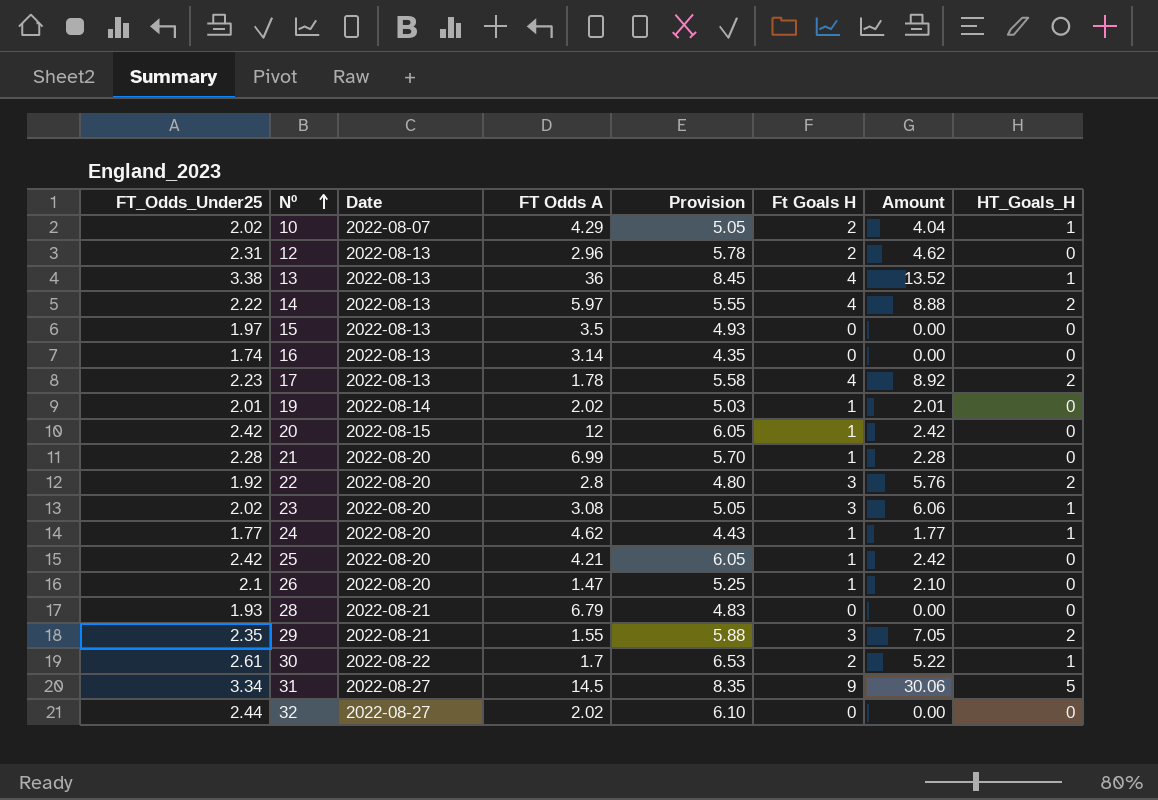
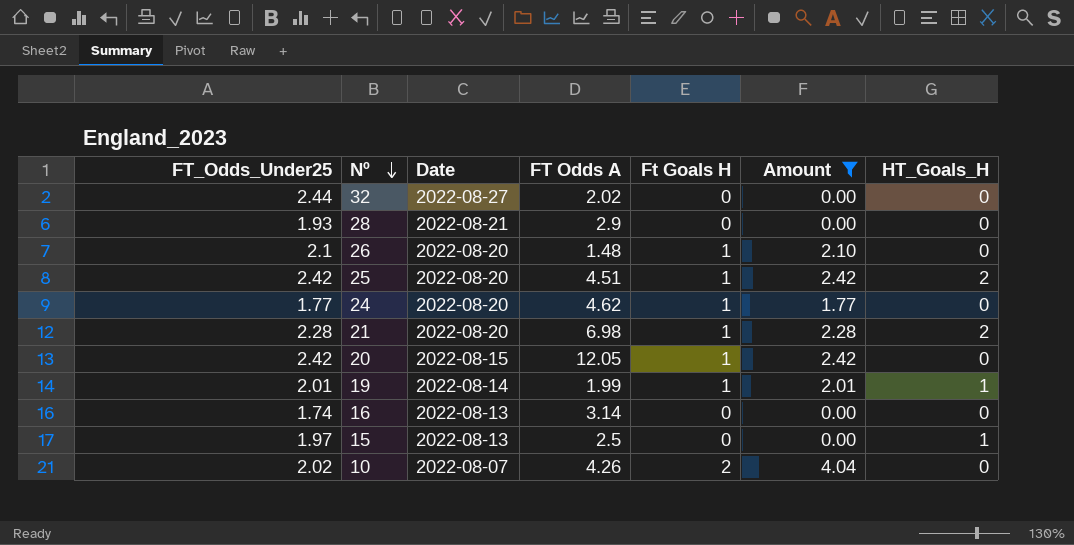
filter: none -> Amount <= 4.04
row order: Nº ascending -> Nº descending
column Provision | formula: [FT_Odds_Under25] * 2.5 -> none
28 | FT Odds A: 6.79 -> 2.9
26 | FT Odds A: 1.47 -> 1.48
25 | FT Odds A: 4.21 -> 4.51
25 | HT_Goals_H: 0 -> 2
24 | HT_Goals_H: 1 -> 0
21 | FT Odds A: 6.99 -> 6.98
21 | HT_Goals_H: 0 -> 2
20 | FT Odds A: 12 -> 12.05
19 | FT Odds A: 2.02 -> 1.99
19 | HT_Goals_H: 0 -> 1
15 | FT Odds A: 3.5 -> 2.5
15 | HT_Goals_H: 0 -> 1
10 | FT Odds A: 4.29 -> 4.26
10 | HT_Goals_H: 1 -> 0

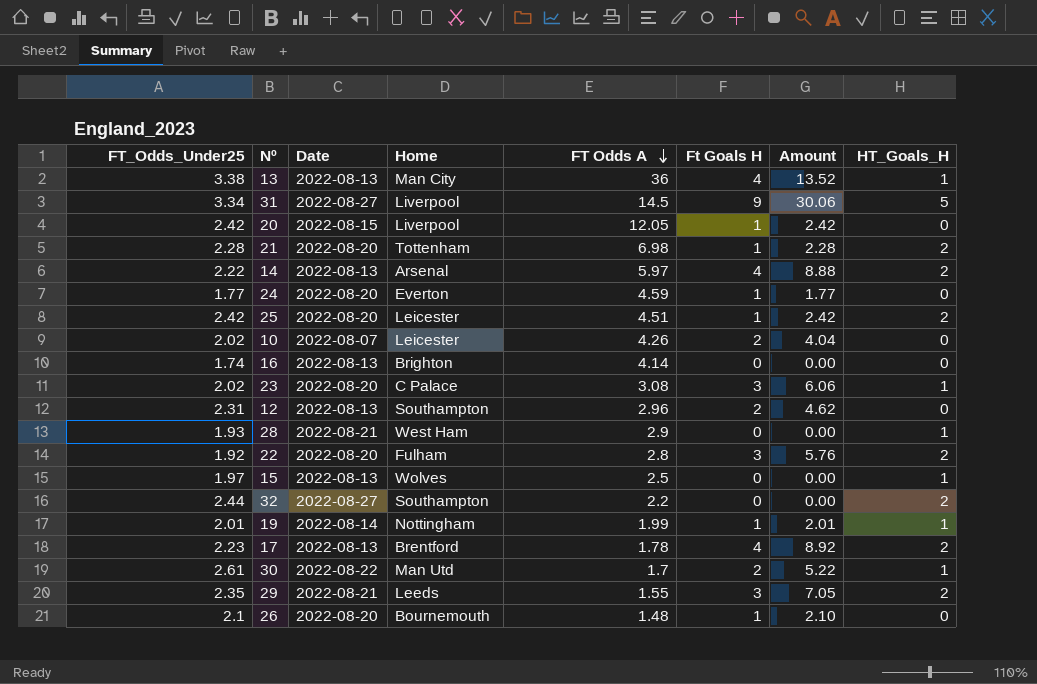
filter: Amount <= 4.04 -> none
row order: Nº descending -> FT Odds A descending
column Home | position: none -> 4
24 | FT Odds A: 4.62 -> 4.59
16 | FT Odds A: 3.14 -> 4.14
28 | HT_Goals_H: 0 -> 1
32 | FT Odds A: 2.02 -> 2.2
32 | HT_Goals_H: 0 -> 2

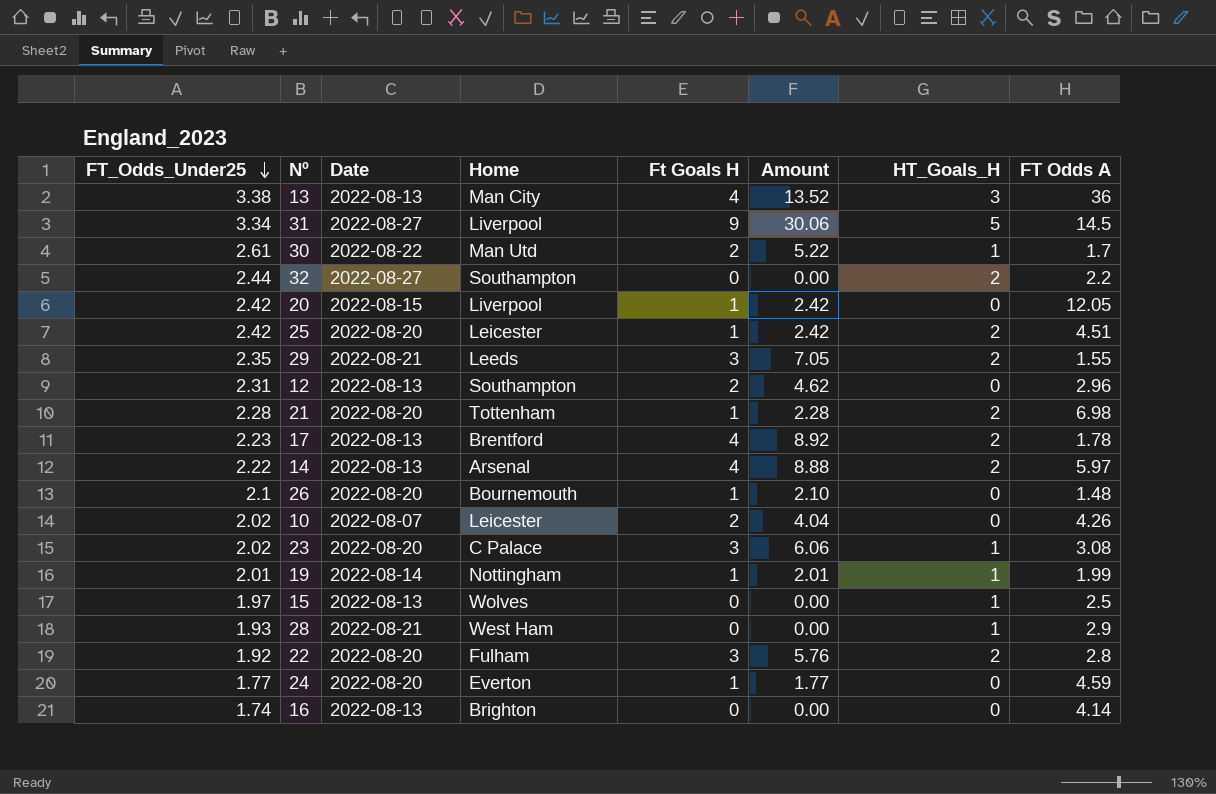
row order: FT Odds A descending -> FT_Odds_Under25 descending
column FT Odds A | position: 5 -> 8
13 | HT_Goals_H: 1 -> 3

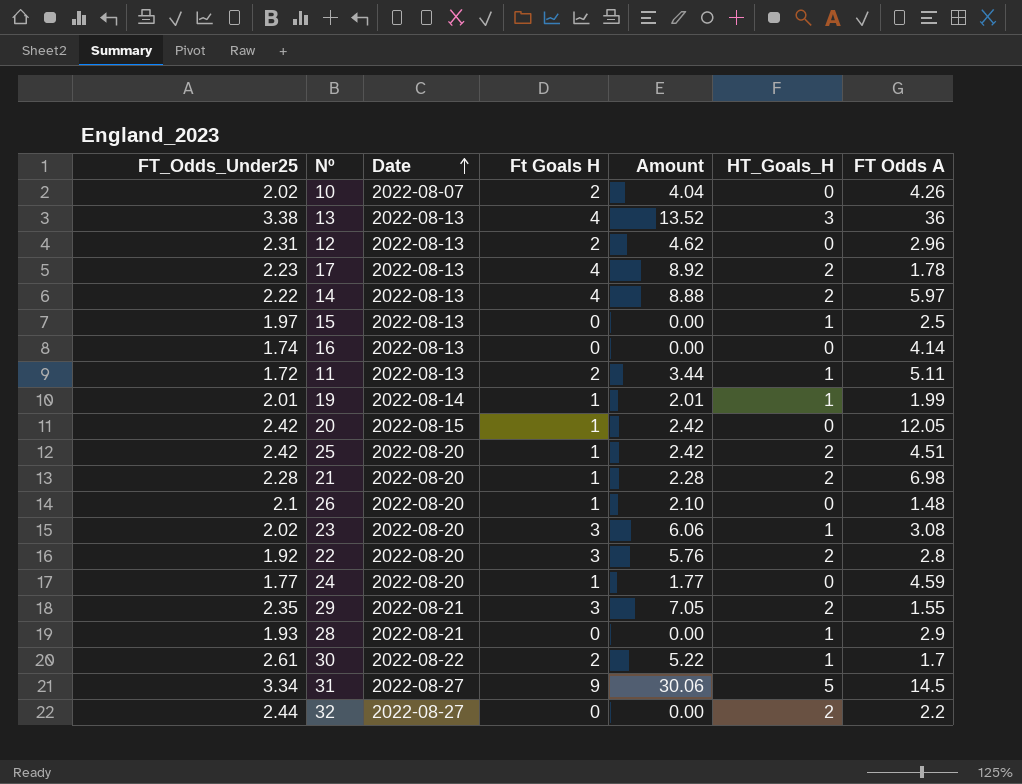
row order: FT_Odds_Under25 descending -> Date ascending
column Home | position: 4 -> none
row 11: none -> 1.72 | 2022-08-13 | 2 | 3.44 | 1 | 5.11

